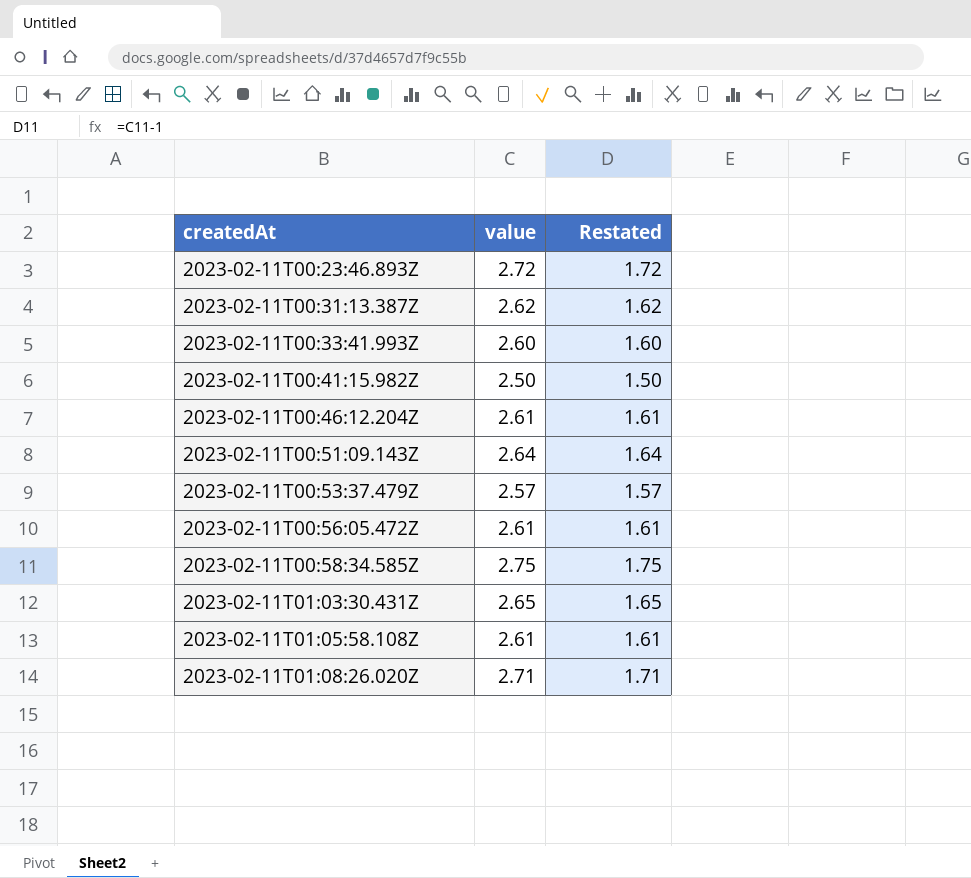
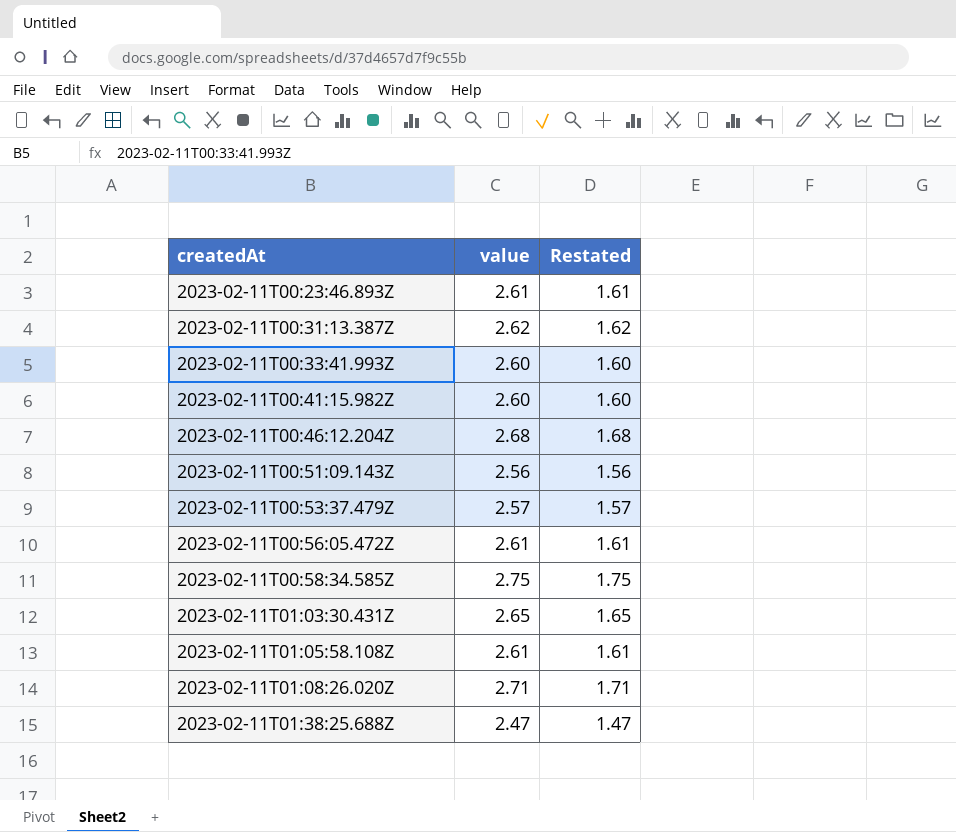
2023-02-11T00:23:46.893Z | value: 2.72 -> 2.61
2023-02-11T00:23:46.893Z | Restated: 1.72 -> 1.61
2023-02-11T00:41:15.982Z | value: 2.50 -> 2.60
2023-02-11T00:41:15.982Z | Restated: 1.50 -> 1.60
2023-02-11T00:46:12.204Z | value: 2.61 -> 2.68
2023-02-11T00:46:12.204Z | Restated: 1.61 -> 1.68
2023-02-11T00:51:09.143Z | value: 2.64 -> 2.56
2023-02-11T00:51:09.143Z | Restated: 1.64 -> 1.56
row 2023-02-11T01:38:25.688Z: none -> 2.47 | 1.47

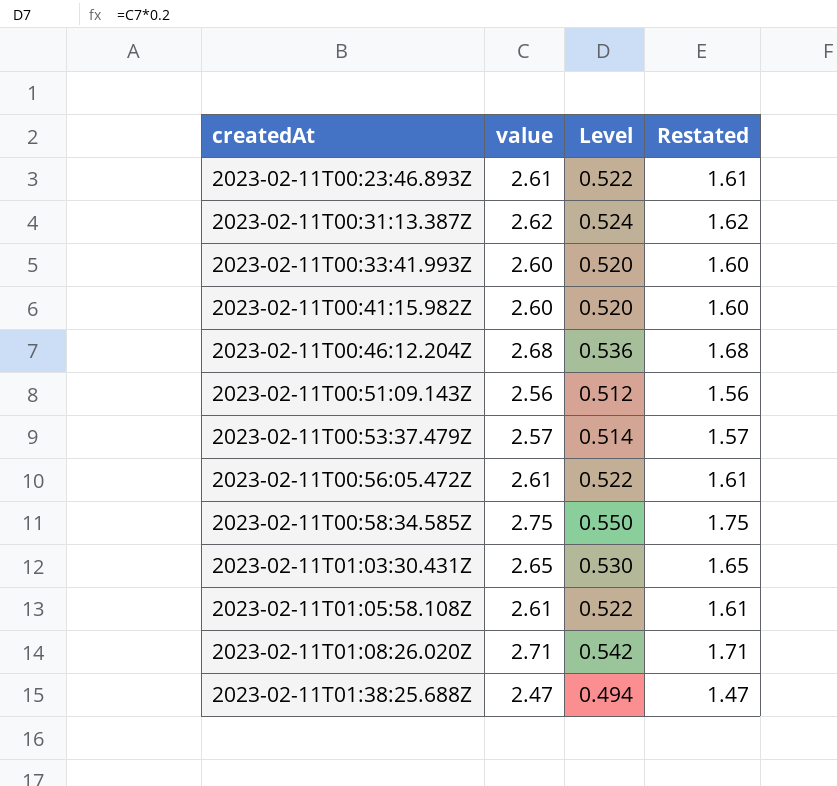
column Level | formula: none -> [value] * 0.2

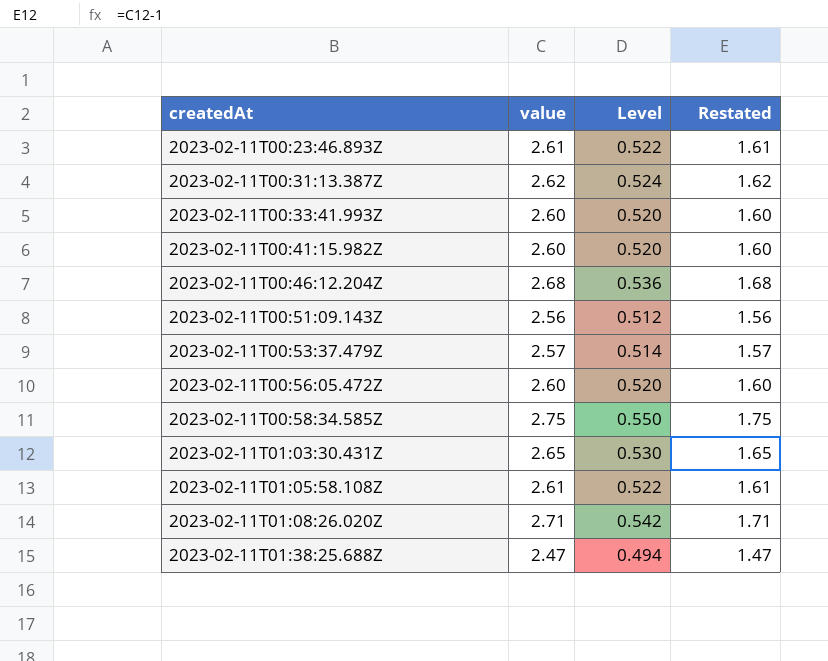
2023-02-11T00:56:05.472Z | value: 2.61 -> 2.60
2023-02-11T00:56:05.472Z | Level: 0.522 -> 0.520
2023-02-11T00:56:05.472Z | Restated: 1.61 -> 1.60

